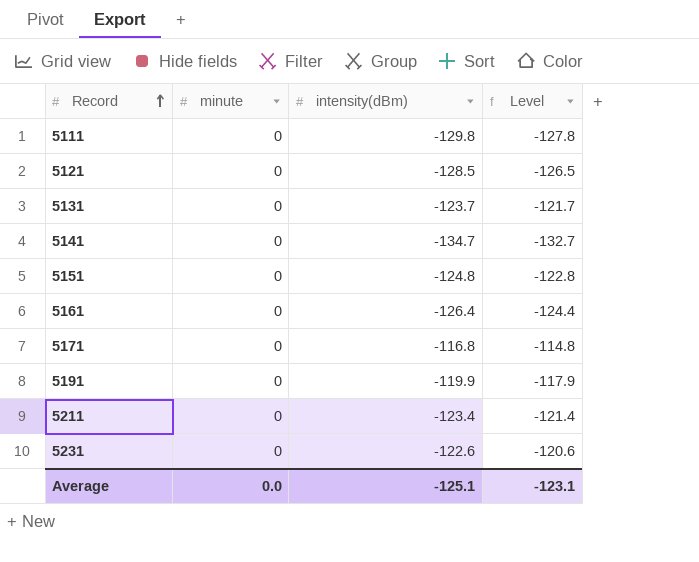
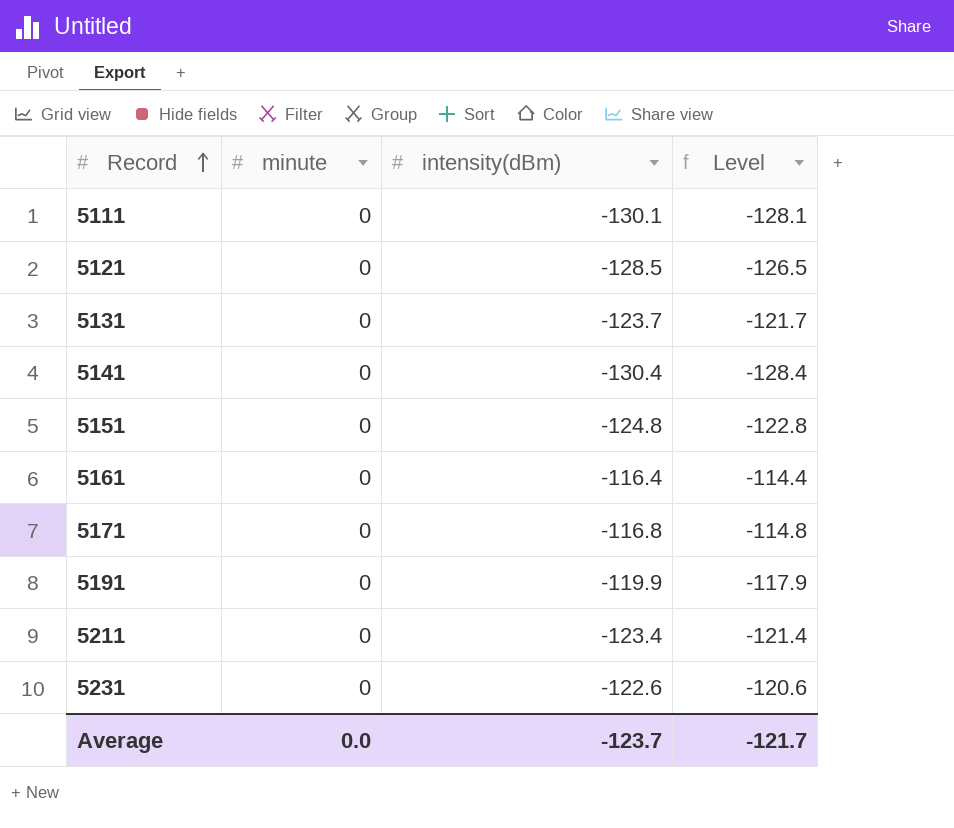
5111 | intensity(dBm): -129.8 -> -130.1
5111 | Level: -127.8 -> -128.1
5141 | intensity(dBm): -134.7 -> -130.4
5141 | Level: -132.7 -> -128.4
5161 | intensity(dBm): -126.4 -> -116.4
5161 | Level: -124.4 -> -114.4
Average | intensity(dBm): -125.1 -> -123.7
Average | Level: -123.1 -> -121.7

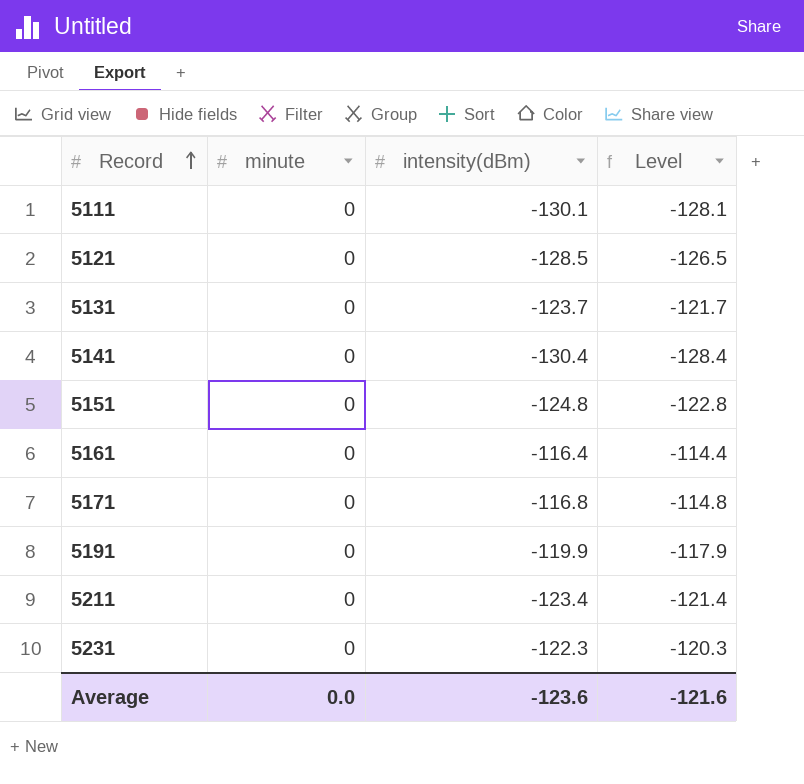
5231 | intensity(dBm): -122.6 -> -122.3
5231 | Level: -120.6 -> -120.3
Average | intensity(dBm): -123.7 -> -123.6
Average | Level: -121.7 -> -121.6

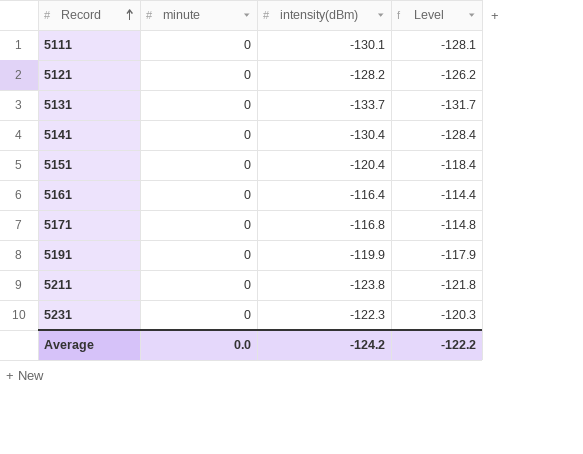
5121 | intensity(dBm): -128.5 -> -128.2
5121 | Level: -126.5 -> -126.2
5131 | intensity(dBm): -123.7 -> -133.7
5131 | Level: -121.7 -> -131.7
5151 | intensity(dBm): -124.8 -> -120.4
5151 | Level: -122.8 -> -118.4
5211 | intensity(dBm): -123.4 -> -123.8
5211 | Level: -121.4 -> -121.8
Average | intensity(dBm): -123.6 -> -124.2
Average | Level: -121.6 -> -122.2

